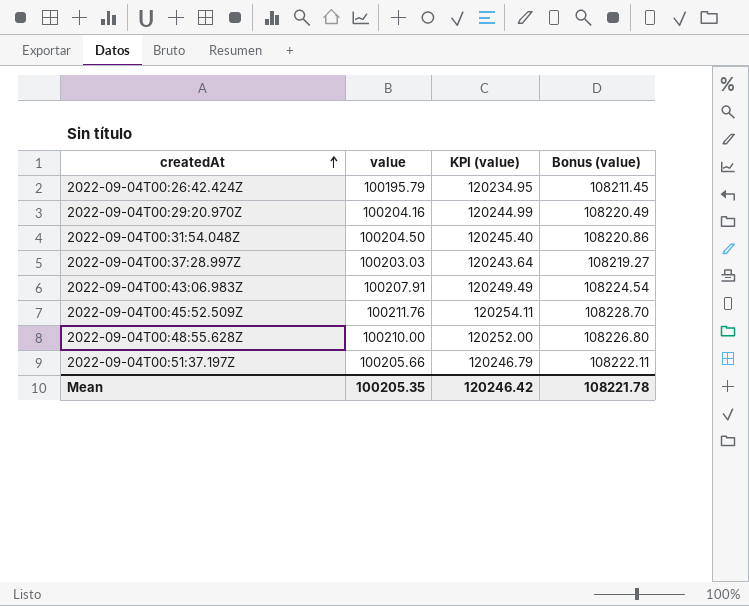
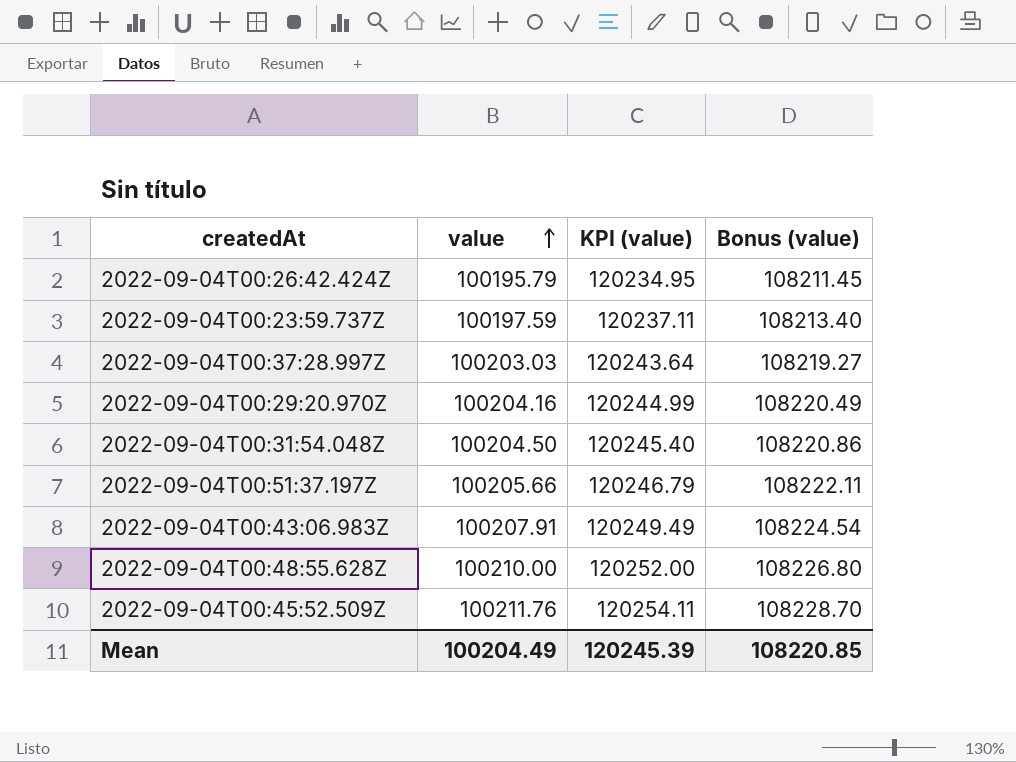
row order: createdAt ascending -> value ascending
row 2022-09-04T00:23:59.737Z: none -> 100197.59 | 120237.11 | 108213.40
Mean | value: 100205.35 -> 100204.49
Mean | KPI (value): 120246.42 -> 120245.39
Mean | Bonus (value): 108221.78 -> 108220.85

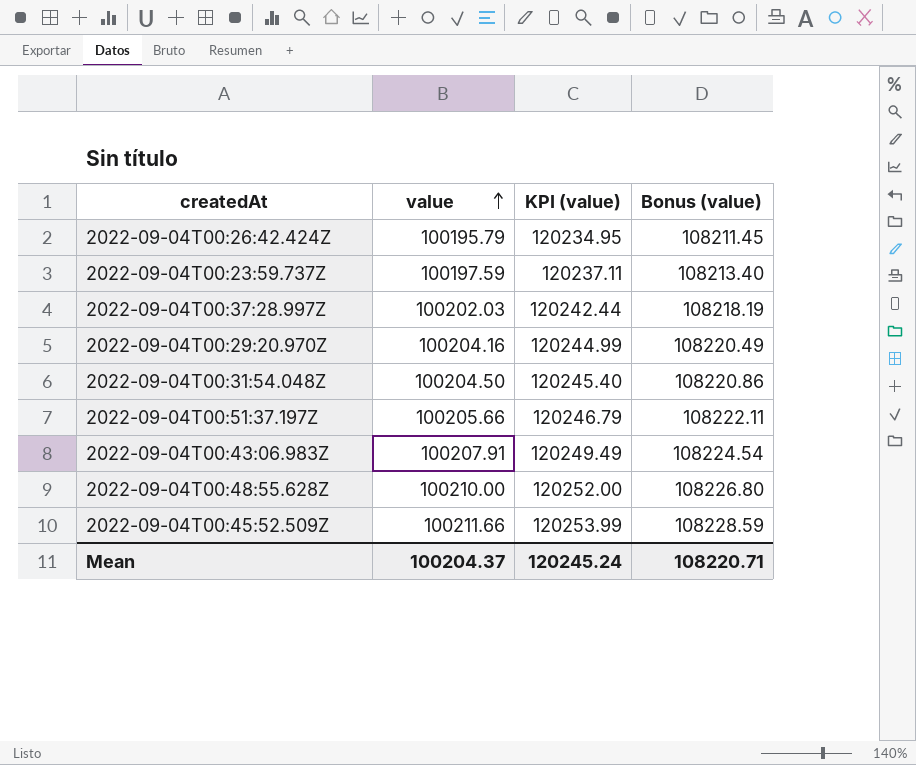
2022-09-04T00:37:28.997Z | value: 100203.03 -> 100202.03
2022-09-04T00:37:28.997Z | KPI (value): 120243.64 -> 120242.44
2022-09-04T00:37:28.997Z | Bonus (value): 108219.27 -> 108218.19
2022-09-04T00:45:52.509Z | value: 100211.76 -> 100211.66
2022-09-04T00:45:52.509Z | KPI (value): 120254.11 -> 120253.99
2022-09-04T00:45:52.509Z | Bonus (value): 108228.70 -> 108228.59
Mean | value: 100204.49 -> 100204.37
Mean | KPI (value): 120245.39 -> 120245.24
Mean | Bonus (value): 108220.85 -> 108220.71

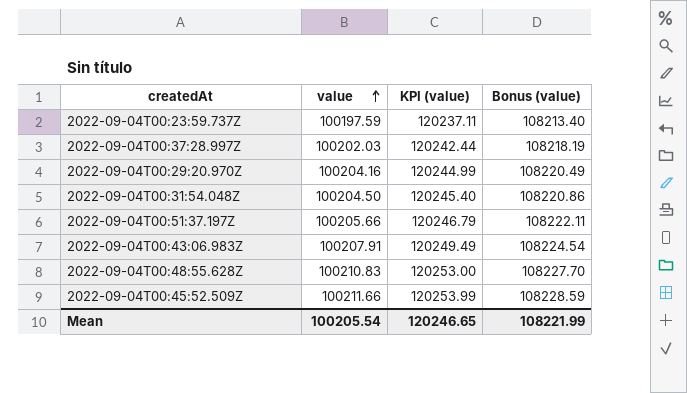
row 2022-09-04T00:26:42.424Z: 100195.79 | 120234.95 | 108211.45 -> none
2022-09-04T00:48:55.628Z | value: 100210.00 -> 100210.83
2022-09-04T00:48:55.628Z | KPI (value): 120252.00 -> 120253.00
2022-09-04T00:48:55.628Z | Bonus (value): 108226.80 -> 108227.70
Mean | value: 100204.37 -> 100205.54
Mean | KPI (value): 120245.24 -> 120246.65
Mean | Bonus (value): 108220.71 -> 108221.99

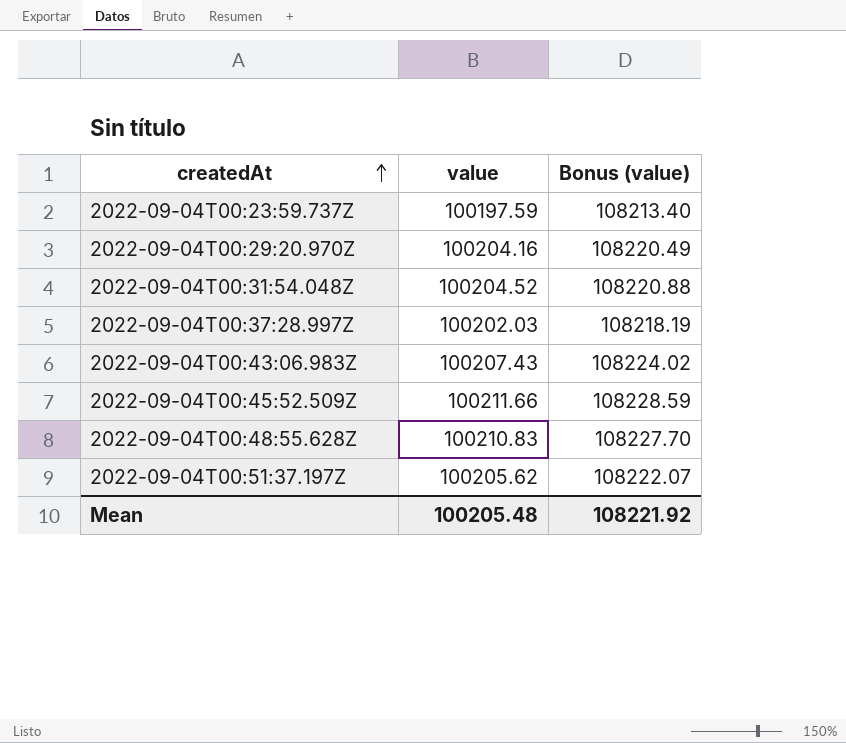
row order: value ascending -> createdAt ascending
column KPI (value) | formula: [value] * 1.2 -> none
2022-09-04T00:31:54.048Z | value: 100204.50 -> 100204.52
2022-09-04T00:31:54.048Z | Bonus (value): 108220.86 -> 108220.88
2022-09-04T00:43:06.983Z | value: 100207.91 -> 100207.43
2022-09-04T00:43:06.983Z | Bonus (value): 108224.54 -> 108224.02
2022-09-04T00:51:37.197Z | value: 100205.66 -> 100205.62
2022-09-04T00:51:37.197Z | Bonus (value): 108222.11 -> 108222.07
Mean | value: 100205.54 -> 100205.48
Mean | Bonus (value): 108221.99 -> 108221.92

